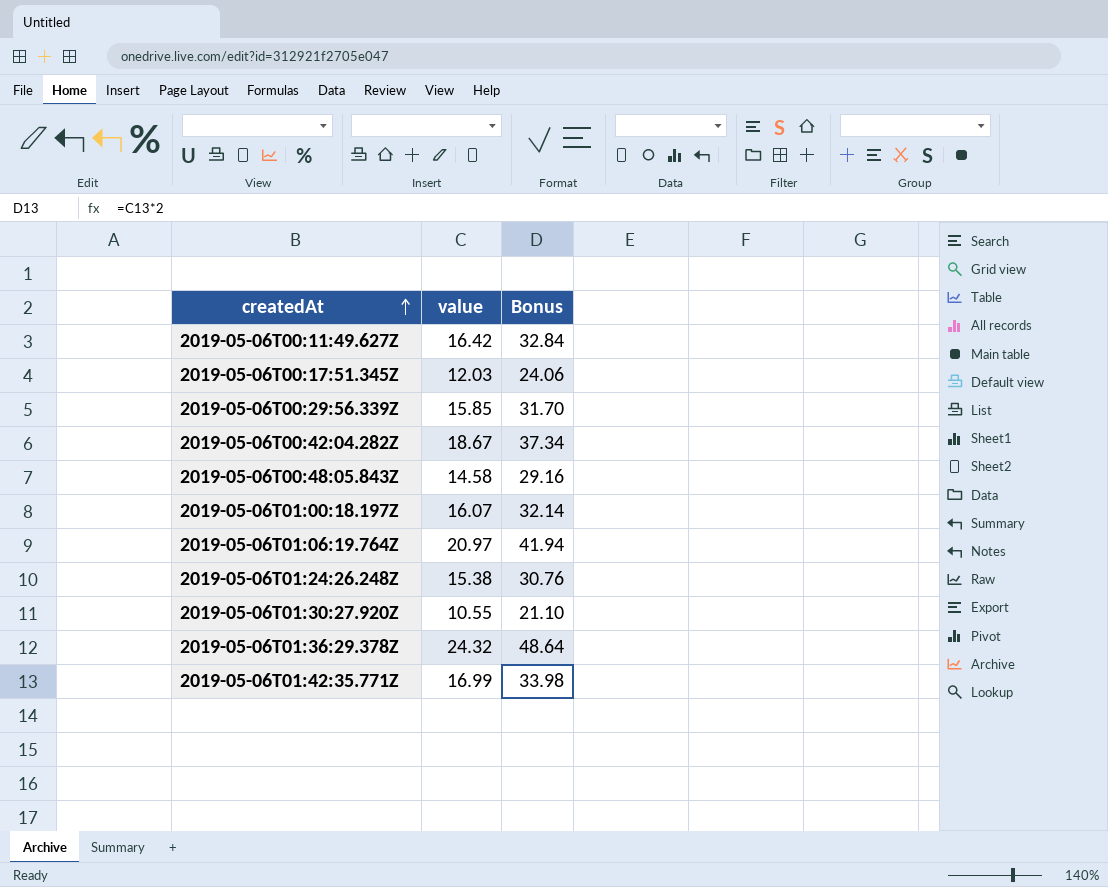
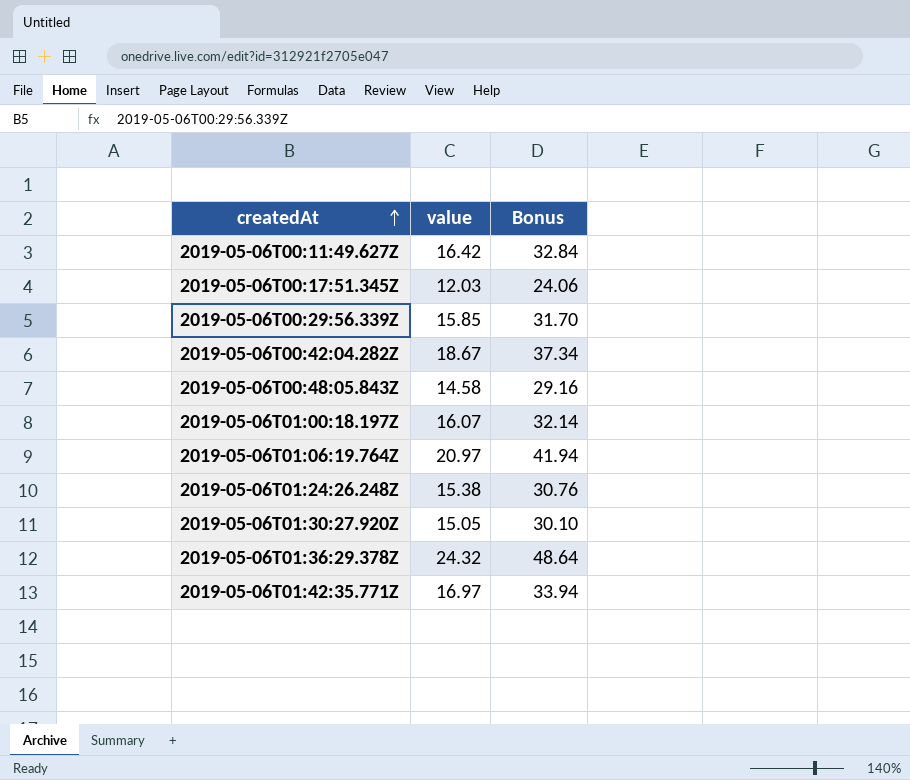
2019-05-06T01:30:27.920Z | value: 10.55 -> 15.05
2019-05-06T01:30:27.920Z | Bonus: 21.10 -> 30.10
2019-05-06T01:42:35.771Z | value: 16.99 -> 16.97
2019-05-06T01:42:35.771Z | Bonus: 33.98 -> 33.94

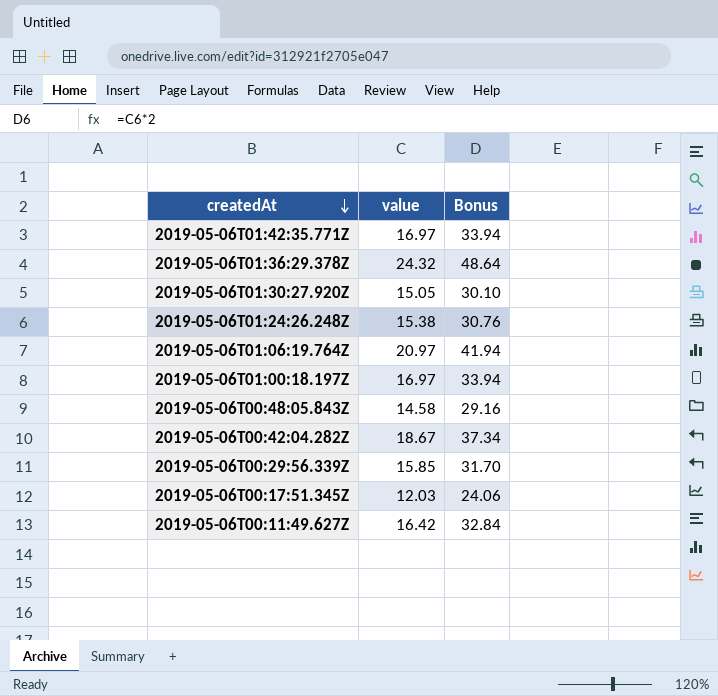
row order: createdAt ascending -> createdAt descending
2019-05-06T01:00:18.197Z | value: 16.07 -> 16.97
2019-05-06T01:00:18.197Z | Bonus: 32.14 -> 33.94

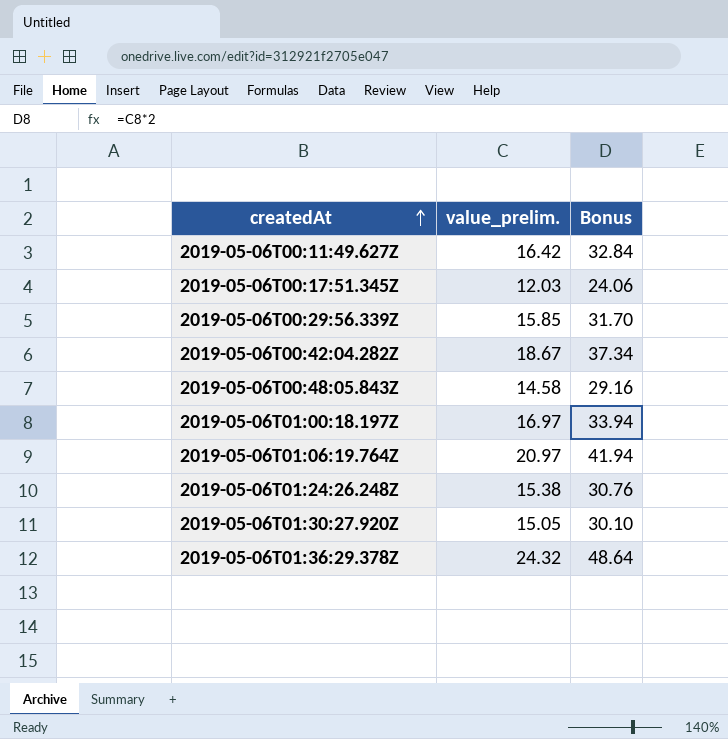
row order: createdAt descending -> createdAt ascending
column name: value -> value_prelim.
row 2019-05-06T01:42:35.771Z: 16.97 | 33.94 -> none

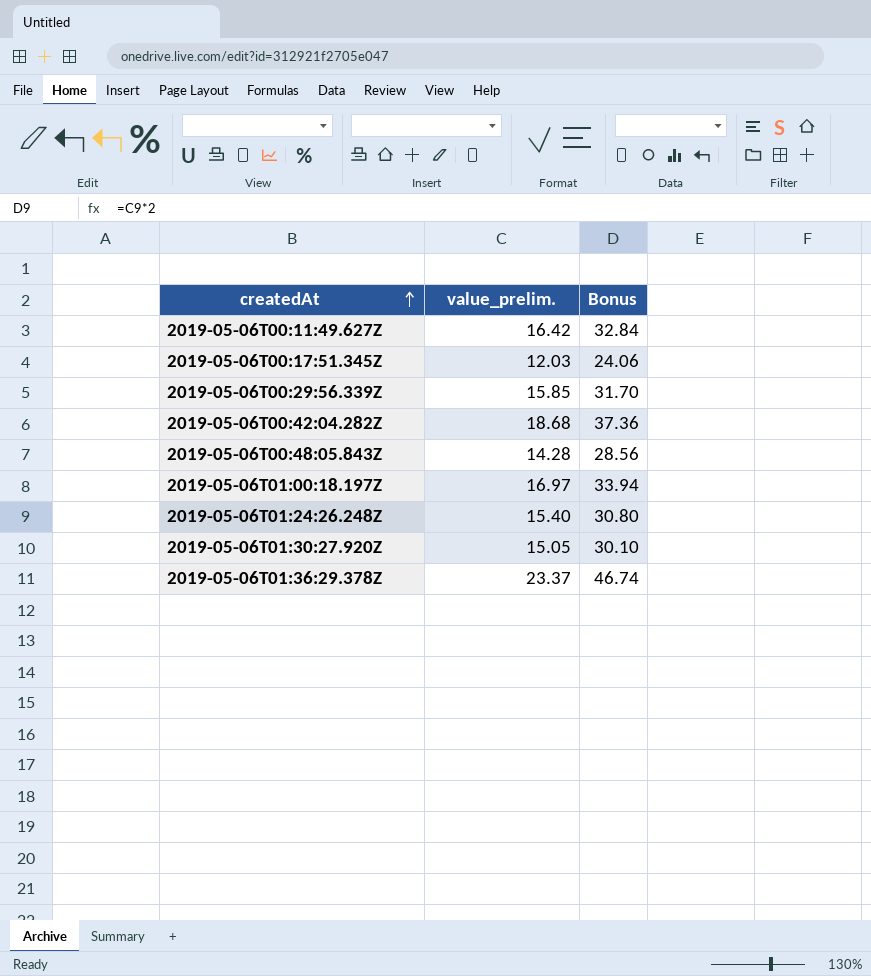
row 2019-05-06T01:06:19.764Z: 20.97 | 41.94 -> none
2019-05-06T00:42:04.282Z | value_prelim.: 18.67 -> 18.68
2019-05-06T00:42:04.282Z | Bonus: 37.34 -> 37.36
2019-05-06T00:48:05.843Z | value_prelim.: 14.58 -> 14.28
2019-05-06T00:48:05.843Z | Bonus: 29.16 -> 28.56
2019-05-06T01:24:26.248Z | value_prelim.: 15.38 -> 15.40
2019-05-06T01:24:26.248Z | Bonus: 30.76 -> 30.80
2019-05-06T01:36:29.378Z | value_prelim.: 24.32 -> 23.37
2019-05-06T01:36:29.378Z | Bonus: 48.64 -> 46.74

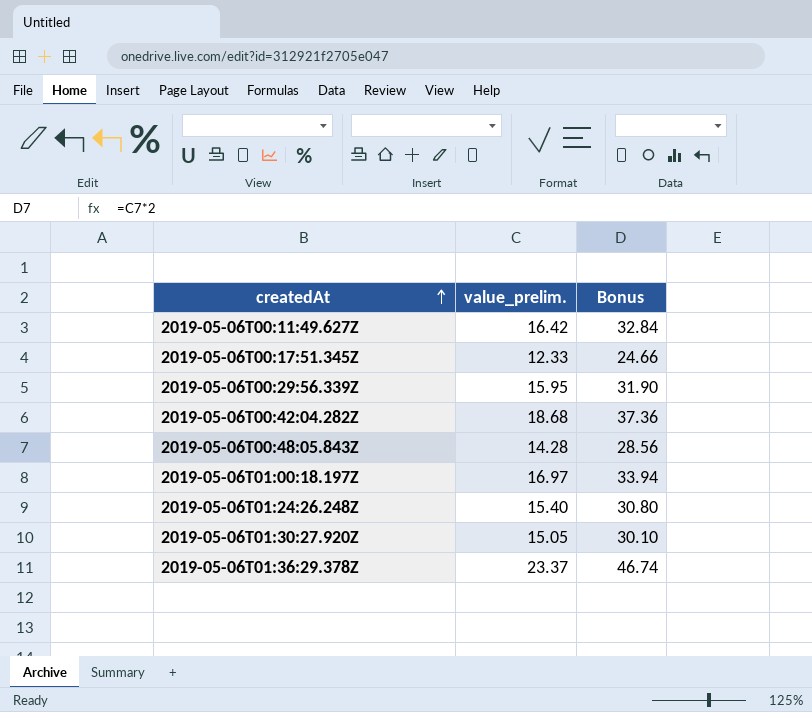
2019-05-06T00:17:51.345Z | value_prelim.: 12.03 -> 12.33
2019-05-06T00:17:51.345Z | Bonus: 24.06 -> 24.66
2019-05-06T00:29:56.339Z | value_prelim.: 15.85 -> 15.95
2019-05-06T00:29:56.339Z | Bonus: 31.70 -> 31.90

